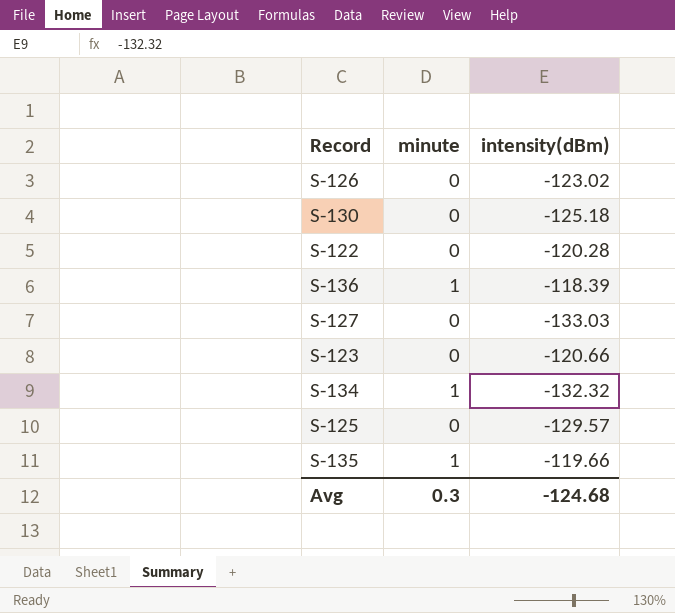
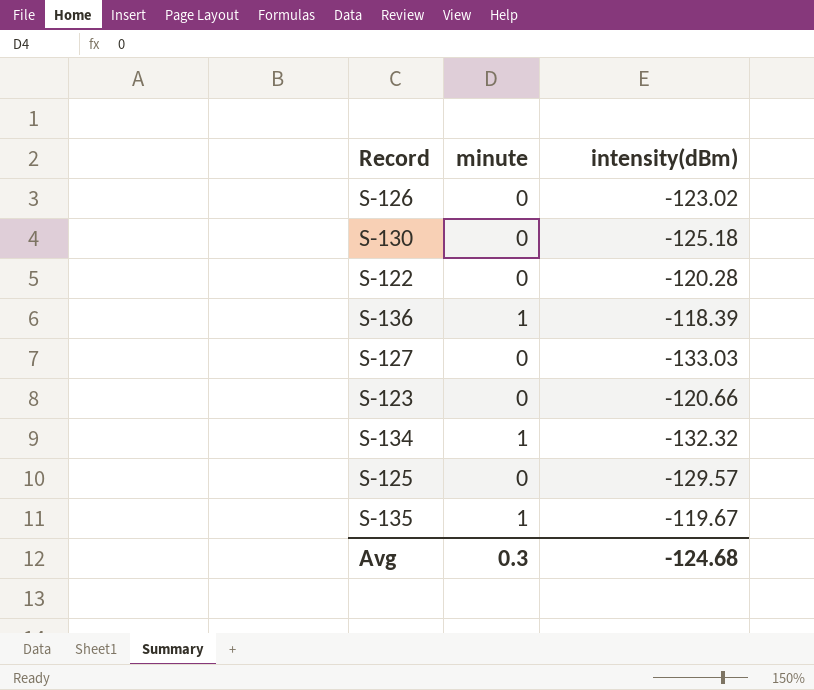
S-135 | intensity(dBm): -119.66 -> -119.67

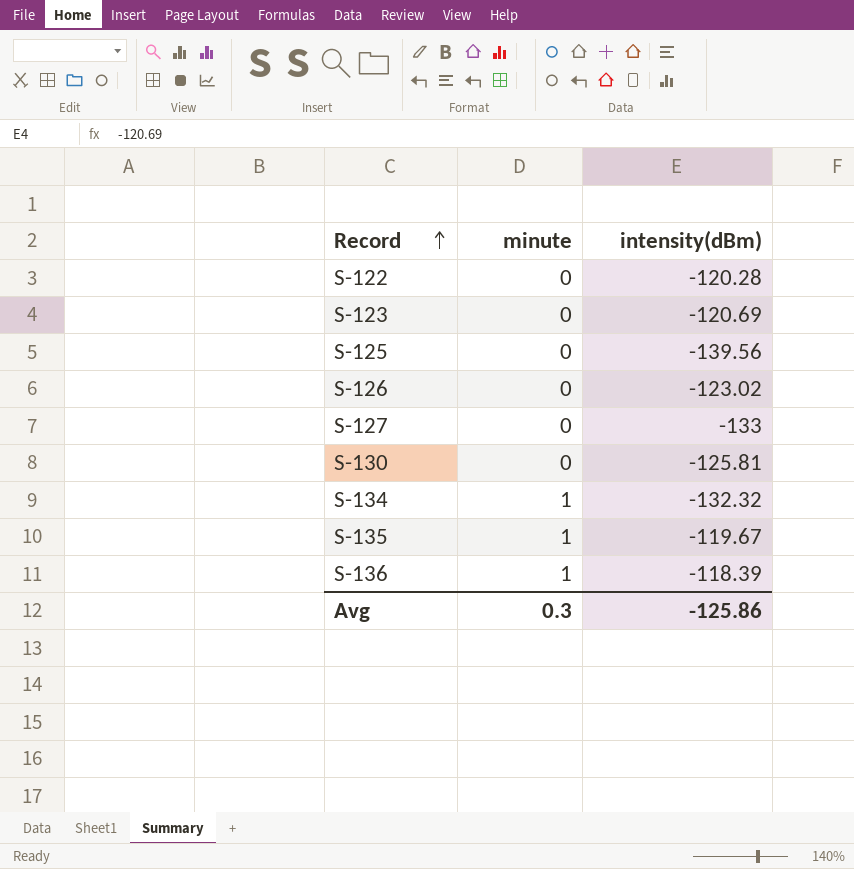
row order: none -> Record ascending
S-123 | intensity(dBm): -120.66 -> -120.69
S-125 | intensity(dBm): -129.57 -> -139.56
S-127 | intensity(dBm): -133.03 -> -133
S-130 | intensity(dBm): -125.18 -> -125.81
Avg | intensity(dBm): -124.68 -> -125.86

